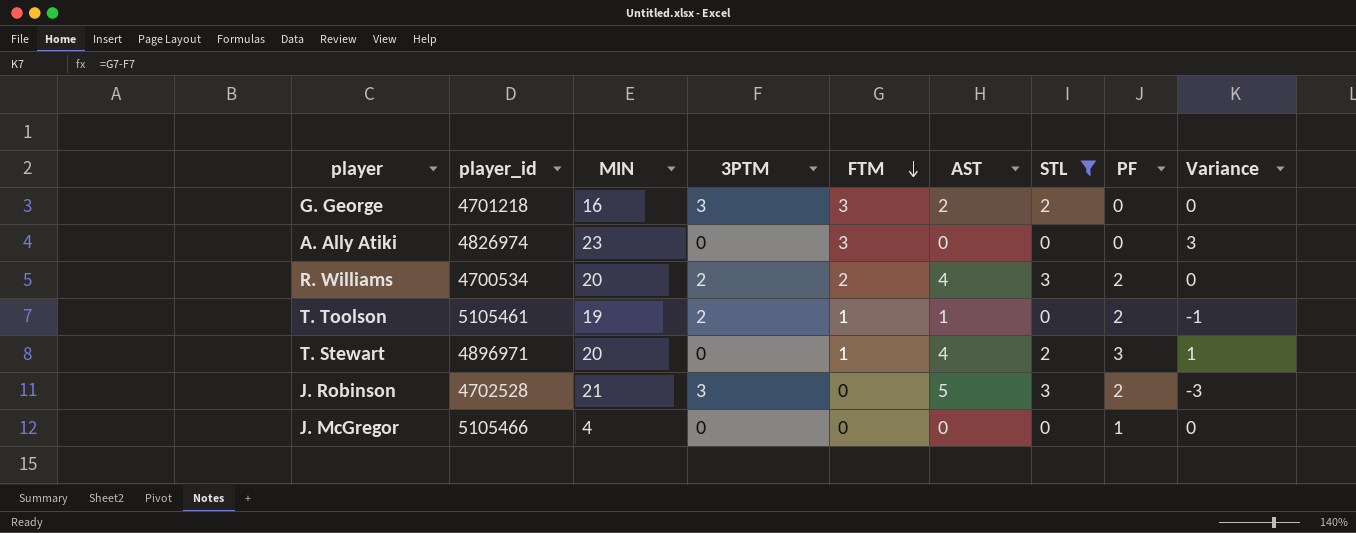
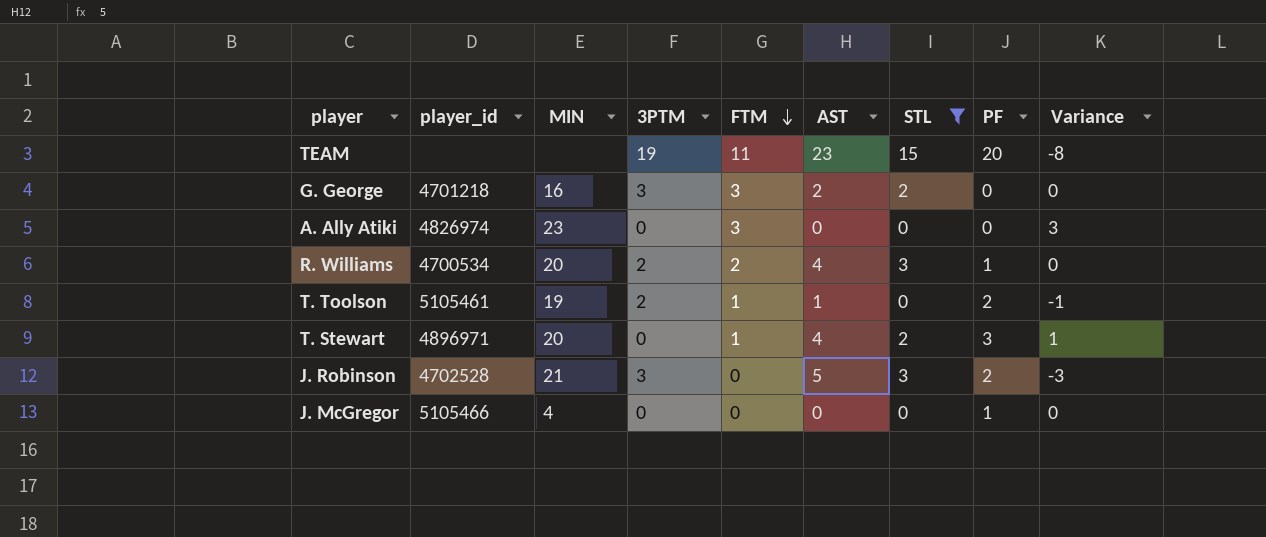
row TEAM: none -> none | none | 19 | 11 | 23 | 15 | 20 | -8
R. Williams | PF: 2 -> 1

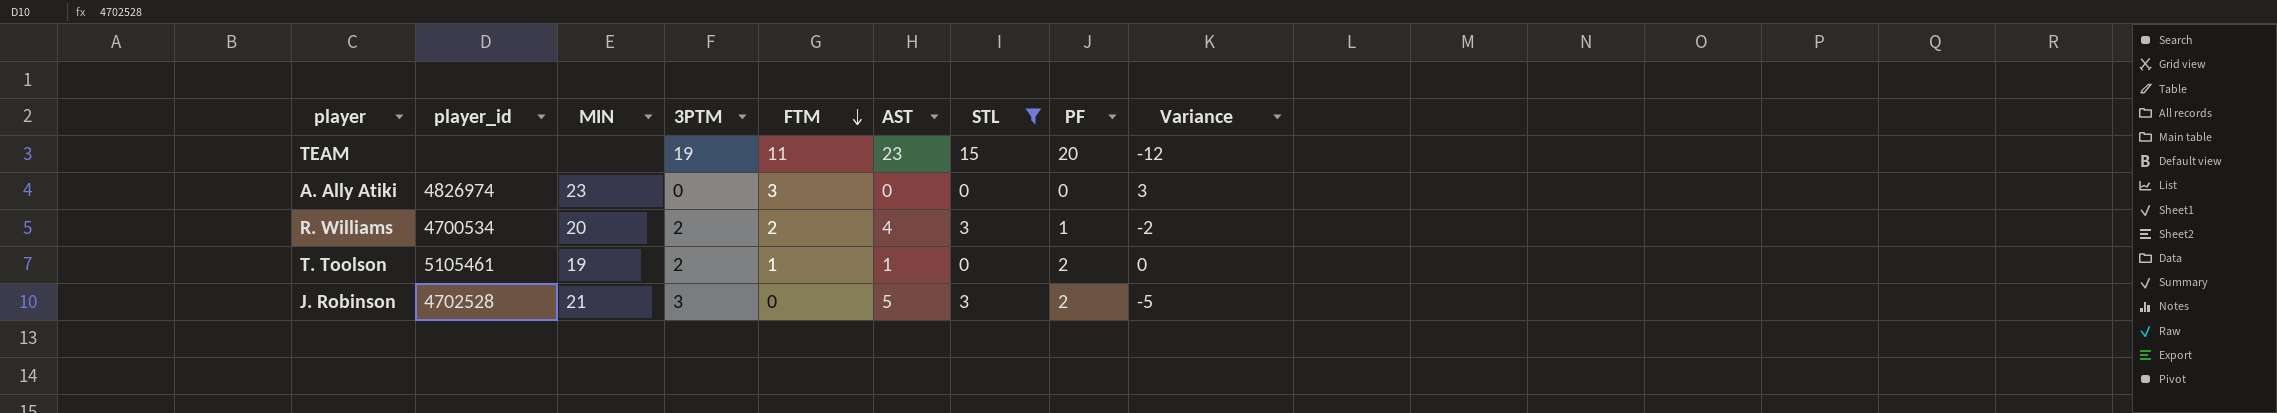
column Variance | formula: [FTM] - [3PTM] -> [FTM] - [AST]
row G. George: 4701218 | 16 | 3 | 3 | 2 | 2 | 0 | 0 -> none
row T. Stewart: 4896971 | 20 | 0 | 1 | 4 | 2 | 3 | 1 -> none
row J. McGregor: 5105466 | 4 | 0 | 0 | 0 | 0 | 1 | 0 -> none

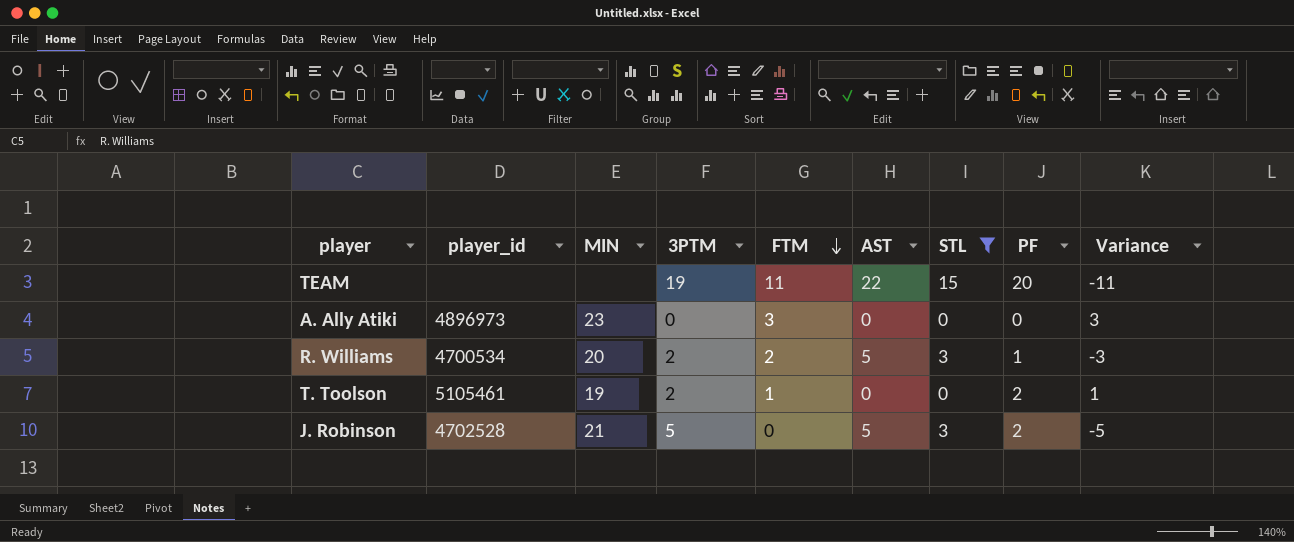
TEAM | AST: 23 -> 22
TEAM | Variance: -12 -> -11
A. Ally Atiki | player_id: 4826974 -> 4896973
R. Williams | AST: 4 -> 5
R. Williams | Variance: -2 -> -3
T. Toolson | AST: 1 -> 0
T. Toolson | Variance: 0 -> 1
J. Robinson | 3PTM: 3 -> 5

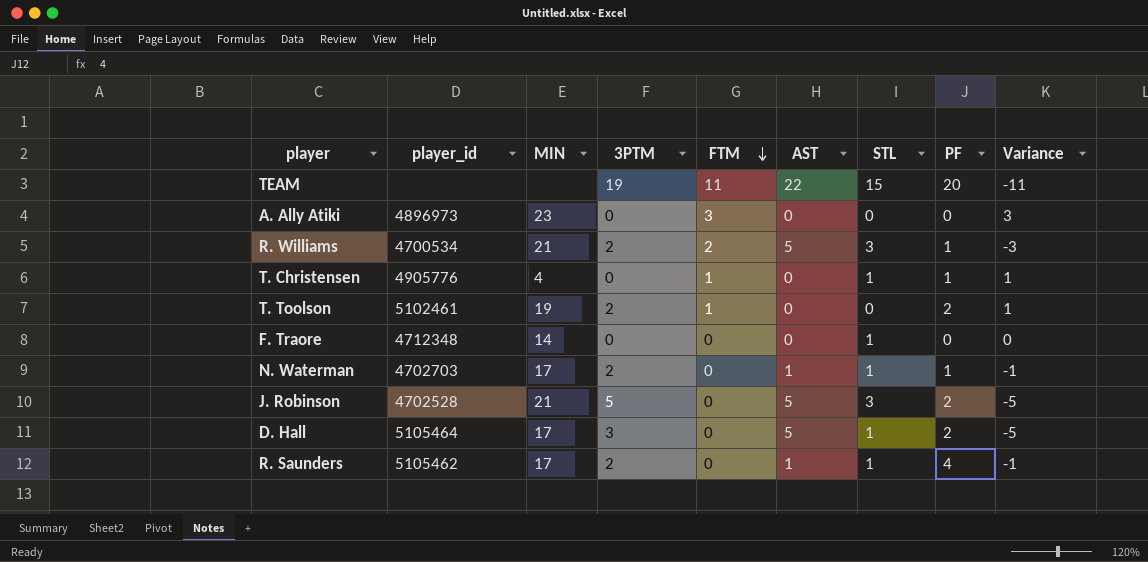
filter: STL != 1 -> none
R. Williams | MIN: 20 -> 21
T. Toolson | player_id: 5105461 -> 5102461

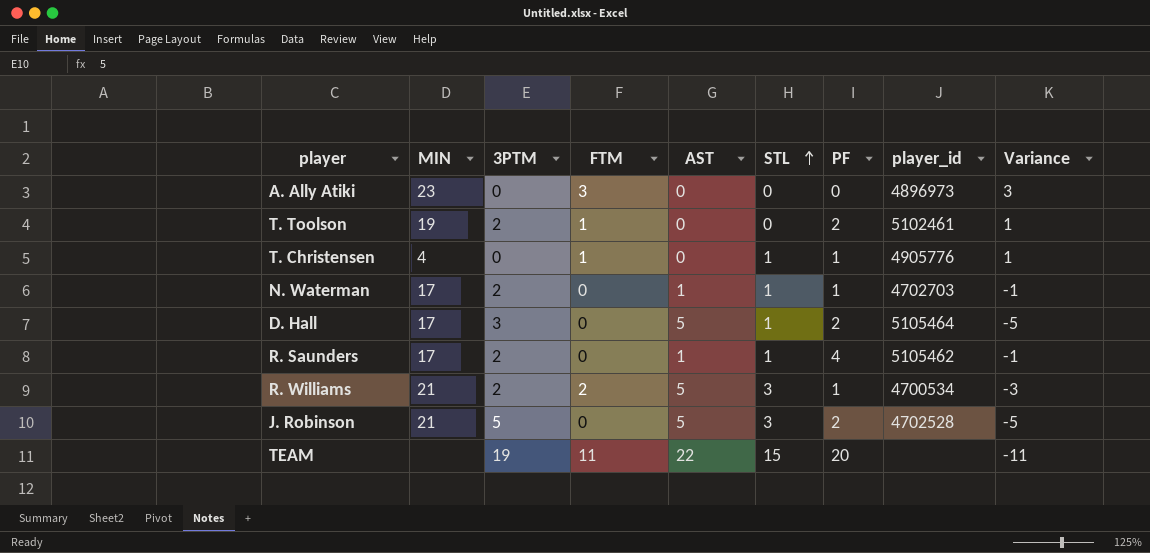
row order: FTM descending -> STL ascending
column player_id | position: 2 -> 8
row F. Traore: 4712348 | 14 | 0 | 0 | 0 | 1 | 0 | 0 -> none

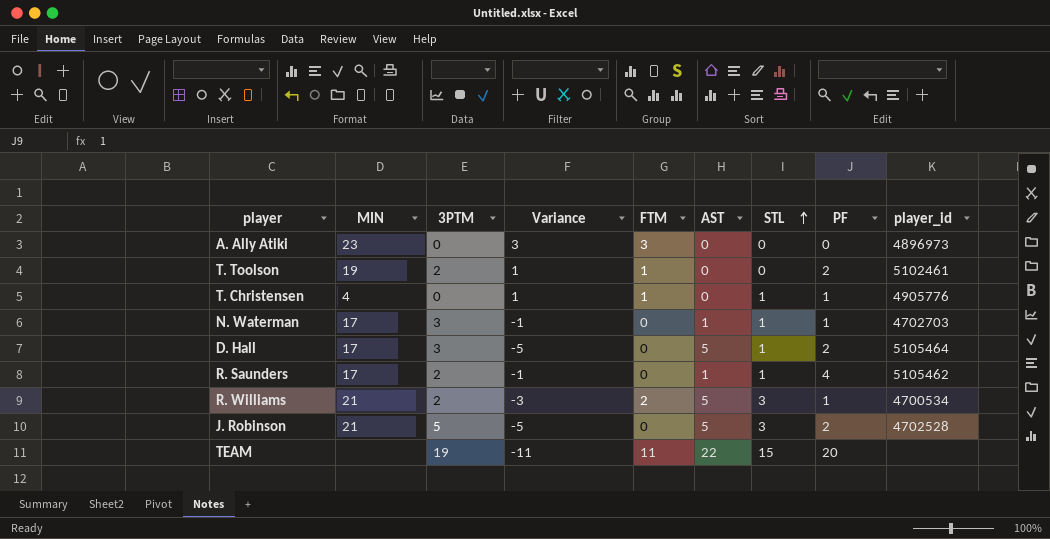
column Variance | position: 9 -> 4
N. Waterman | 3PTM: 2 -> 3

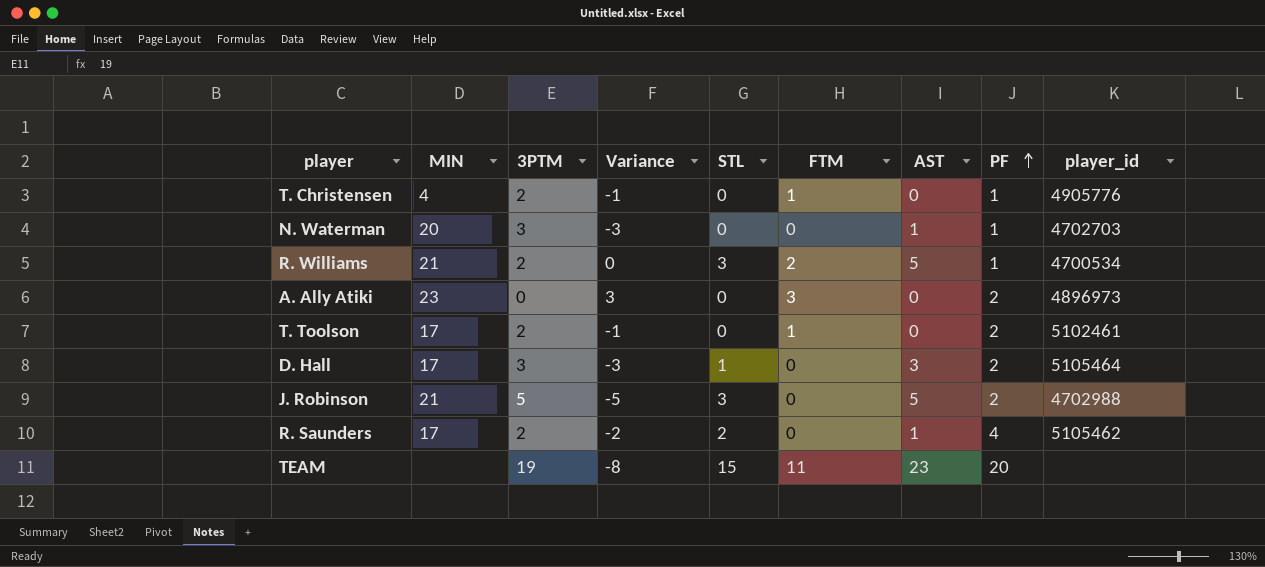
row order: STL ascending -> PF ascending
column Variance | formula: [FTM] - [AST] -> [FTM] - [3PTM]
column STL | position: 7 -> 5
T. Christensen | 3PTM: 0 -> 2
T. Christensen | STL: 1 -> 0
N. Waterman | MIN: 17 -> 20
N. Waterman | STL: 1 -> 0
A. Ally Atiki | PF: 0 -> 2
T. Toolson | MIN: 19 -> 17
D. Hall | AST: 5 -> 3
J. Robinson | player_id: 4702528 -> 4702988
R. Saunders | STL: 1 -> 2
TEAM | AST: 22 -> 23

